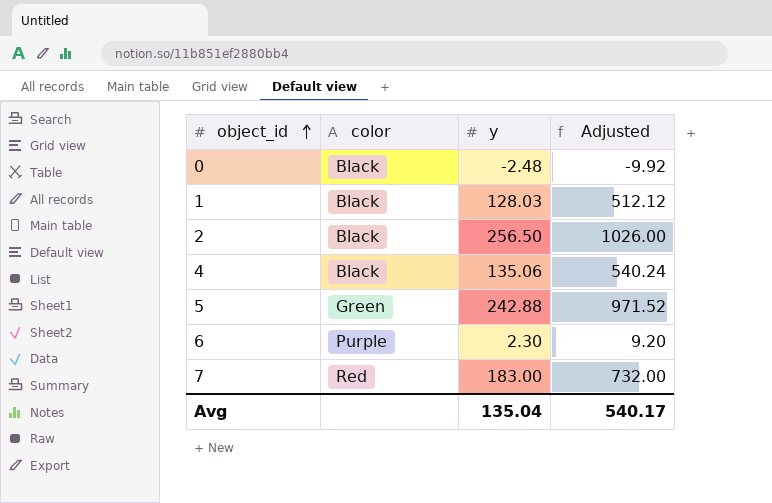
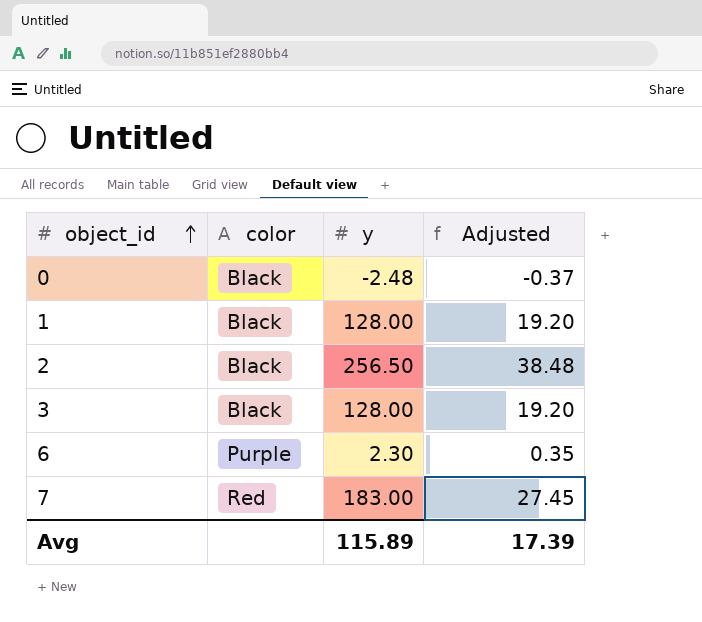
column Adjusted | formula: [y] * 4 -> [y] * 0.15
row 4: Black | 135.06 | 540.24 -> none
row 5: Green | 242.88 | 971.52 -> none
1 | y: 128.03 -> 128.00
row 3: none -> Black | 128.00 | 19.20
Avg | y: 135.04 -> 115.89
Avg | Adjusted: 540.17 -> 17.39

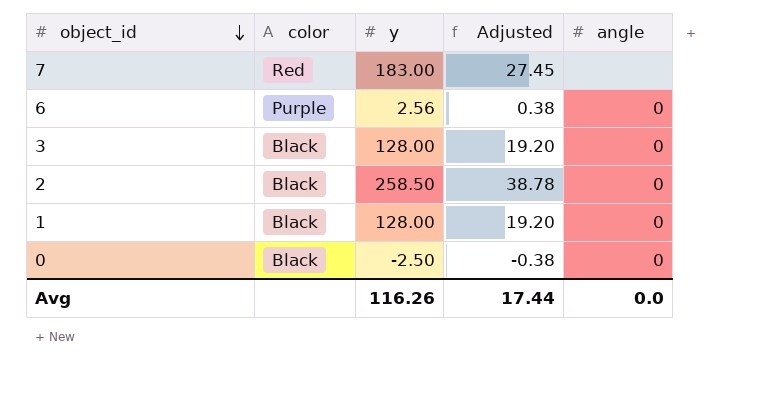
row order: object_id ascending -> object_id descending
column angle | position: none -> 5
6 | y: 2.30 -> 2.56
6 | Adjusted: 0.35 -> 0.38
2 | y: 256.50 -> 258.50
2 | Adjusted: 38.48 -> 38.78
0 | y: -2.48 -> -2.50
0 | Adjusted: -0.37 -> -0.38
Avg | y: 115.89 -> 116.26
Avg | Adjusted: 17.39 -> 17.44

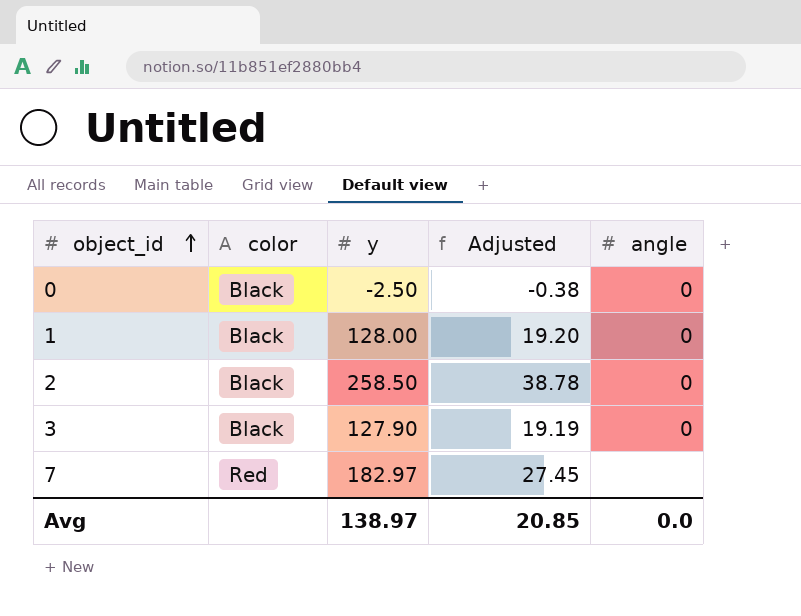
row order: object_id descending -> object_id ascending
row 6: Purple | 2.56 | 0.38 | 0 -> none
3 | y: 128.00 -> 127.90
3 | Adjusted: 19.20 -> 19.19
7 | y: 183.00 -> 182.97
Avg | y: 116.26 -> 138.97
Avg | Adjusted: 17.44 -> 20.85

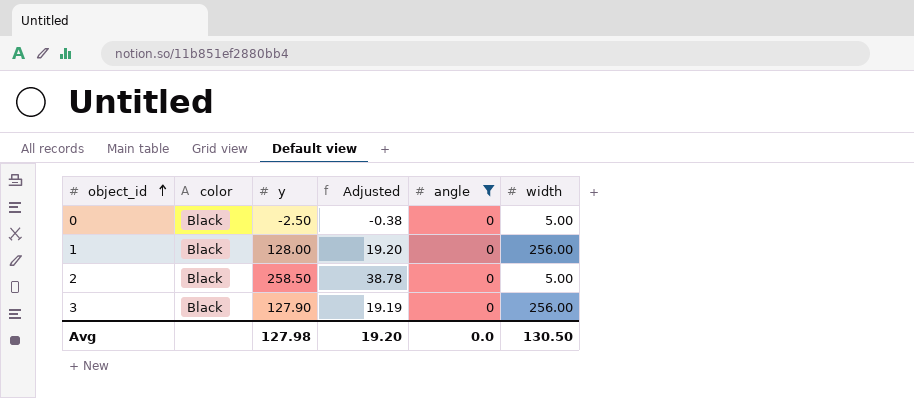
filter: none -> angle = 0
column width | position: none -> 6
Avg | y: 138.97 -> 127.98
Avg | Adjusted: 20.85 -> 19.20

